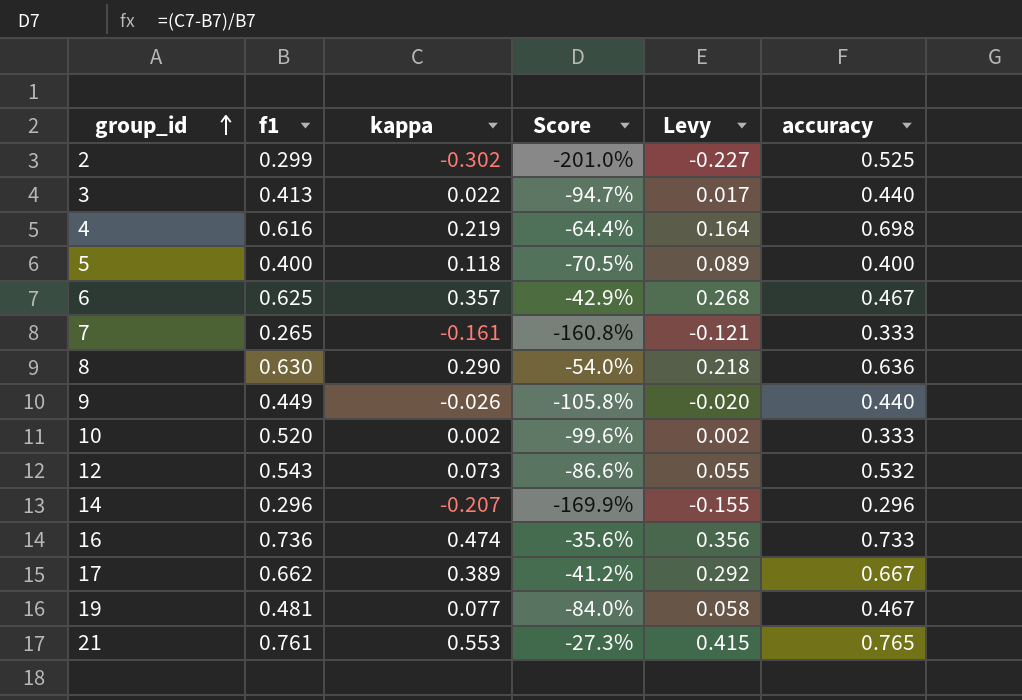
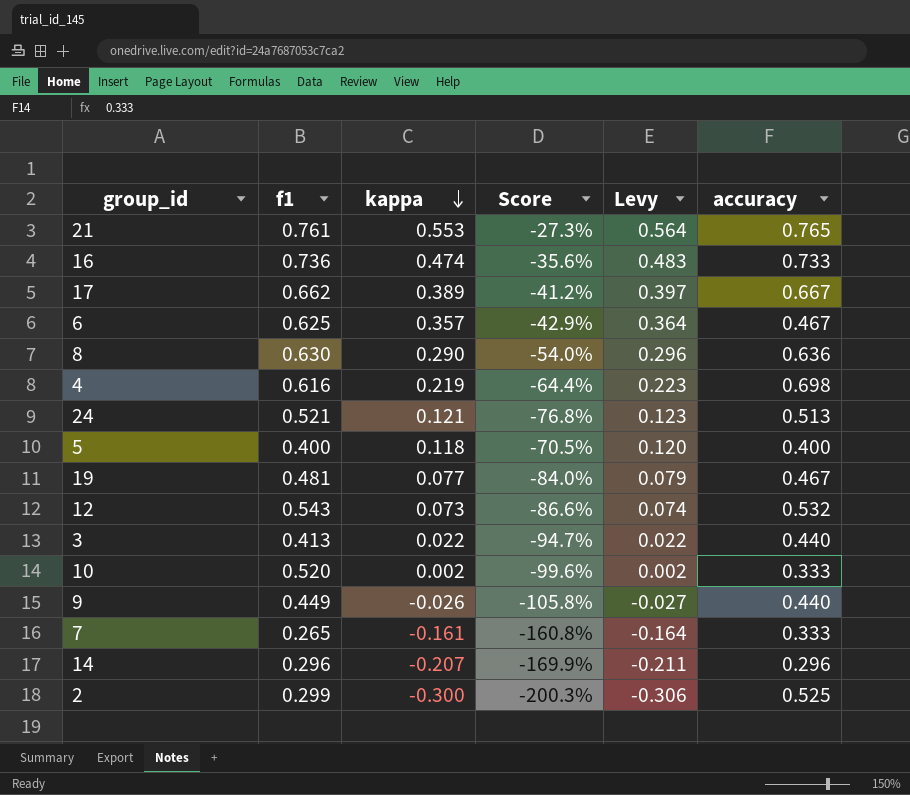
row order: group_id ascending -> kappa descending
column Levy | formula: [kappa] * 0.75 -> [kappa] * 1.02
row 24: none -> 0.521 | 0.121 | -76.8% | 0.123 | 0.513
2 | kappa: -0.302 -> -0.300
2 | Score: -201.0% -> -200.3%

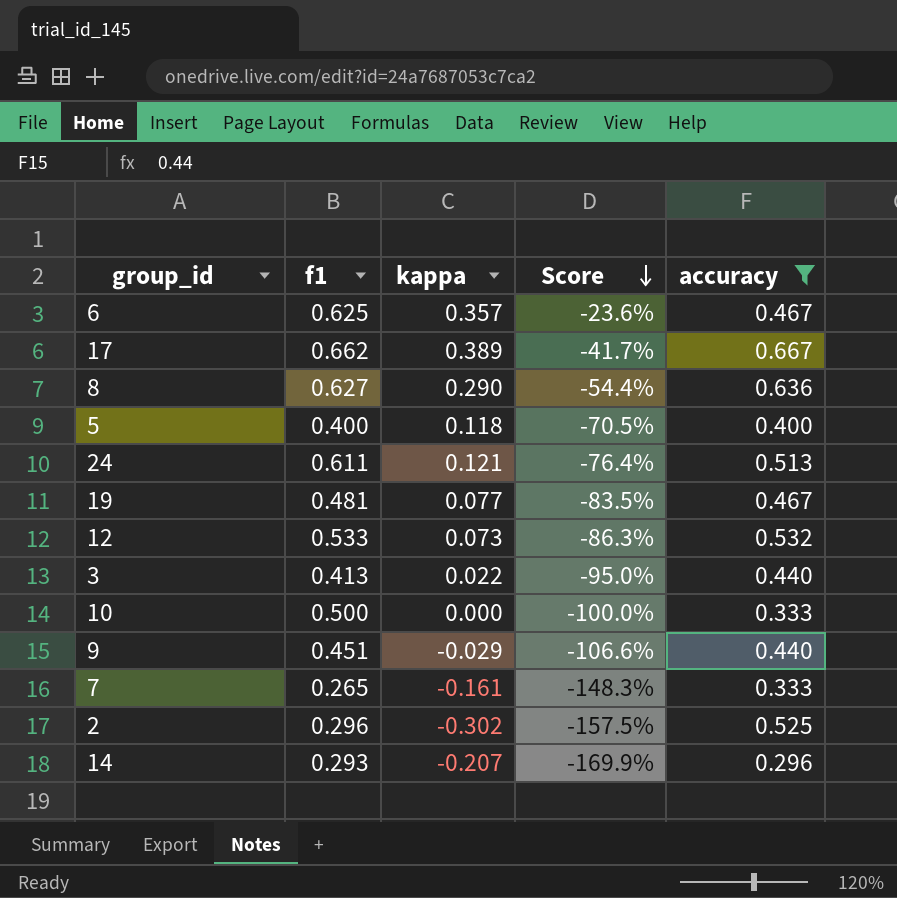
filter: none -> accuracy <= 0.667
row order: kappa descending -> Score descending
column Levy | formula: [kappa] * 1.02 -> none
column Score | formula: ([kappa] - [f1]) / [f1] -> ([kappa] - [accuracy]) / [accuracy]
8 | f1: 0.630 -> 0.627
24 | f1: 0.521 -> 0.611
12 | f1: 0.543 -> 0.533
10 | f1: 0.520 -> 0.500
10 | kappa: 0.002 -> 0.000
9 | f1: 0.449 -> 0.451
9 | kappa: -0.026 -> -0.029
2 | f1: 0.299 -> 0.296
2 | kappa: -0.300 -> -0.302
14 | f1: 0.296 -> 0.293

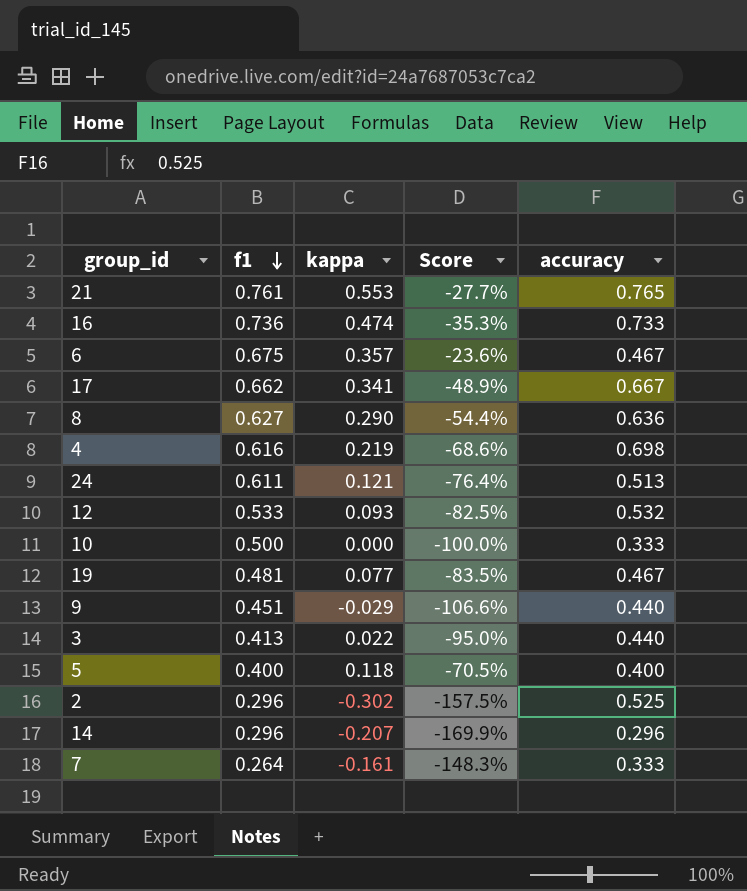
filter: accuracy <= 0.667 -> none
row order: Score descending -> f1 descending
6 | f1: 0.625 -> 0.675
17 | kappa: 0.389 -> 0.341
17 | Score: -41.7% -> -48.9%
12 | kappa: 0.073 -> 0.093
12 | Score: -86.3% -> -82.5%
14 | f1: 0.293 -> 0.296
7 | f1: 0.265 -> 0.264

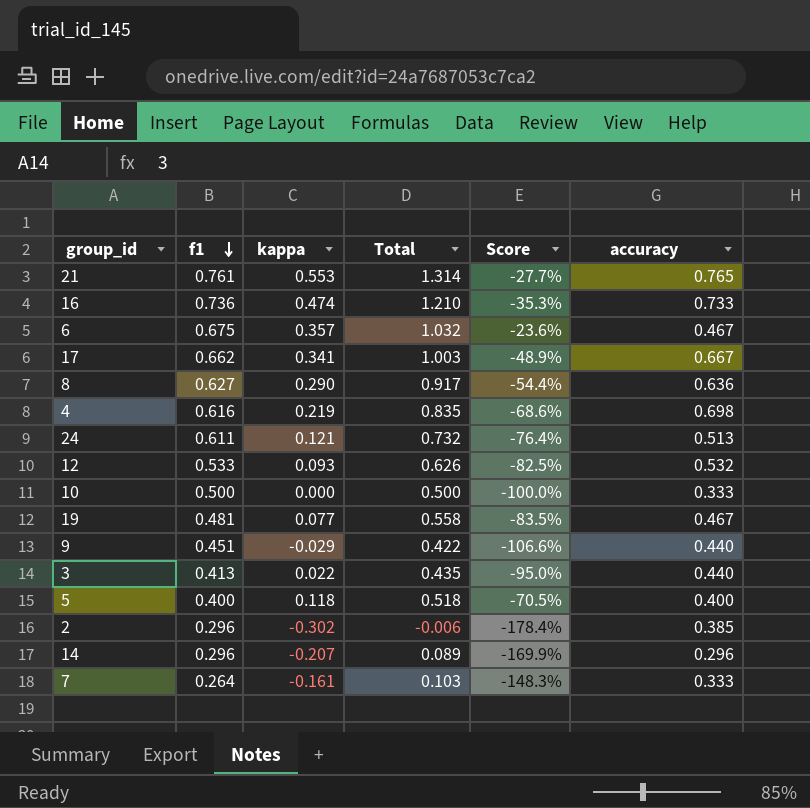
column Total | formula: none -> [f1] + [kappa]
2 | Score: -157.5% -> -178.4%
2 | accuracy: 0.525 -> 0.385

